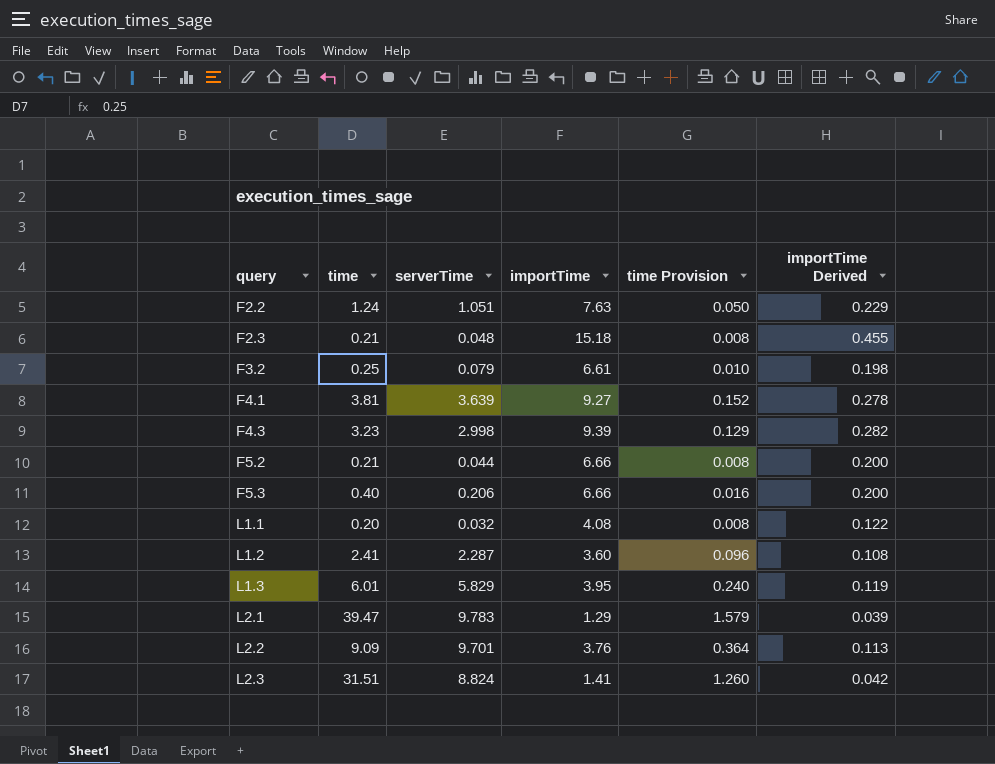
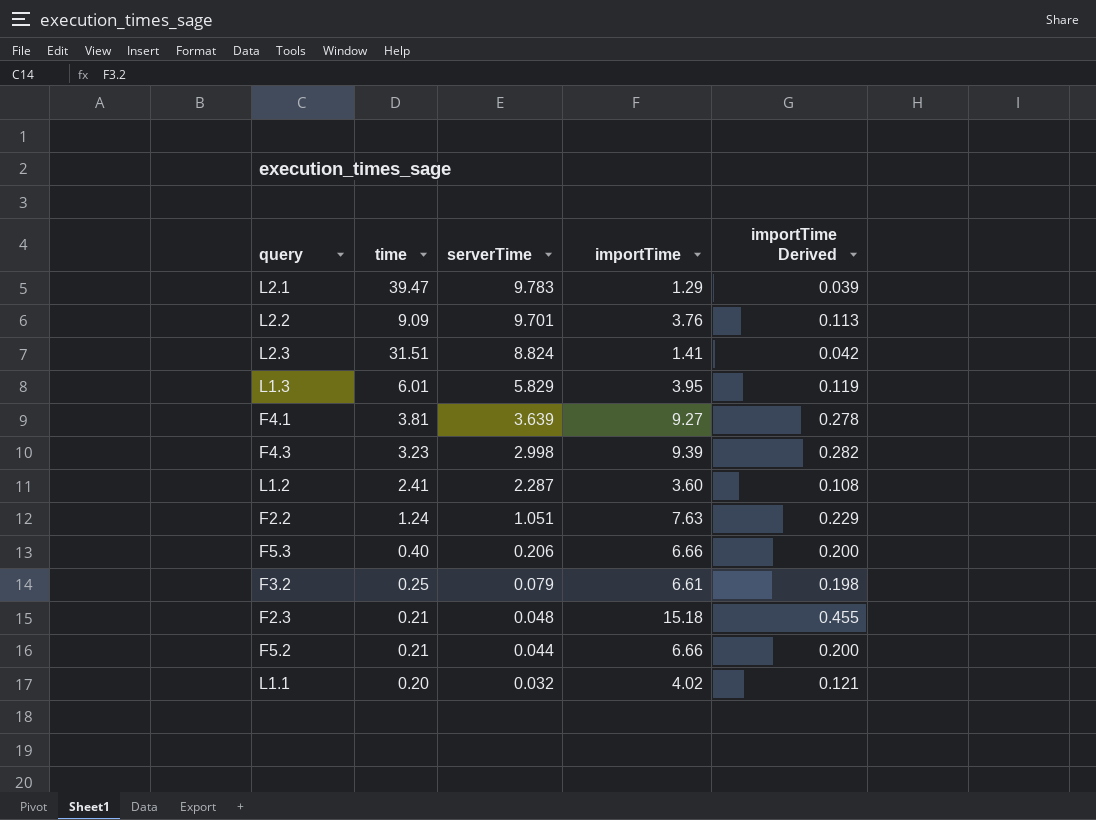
row order: query ascending -> serverTime descending
column time Provision | formula: [time] * 0.04 -> none
L1.1 | importTime: 4.08 -> 4.02
L1.1 | importTime Derived: 0.122 -> 0.121

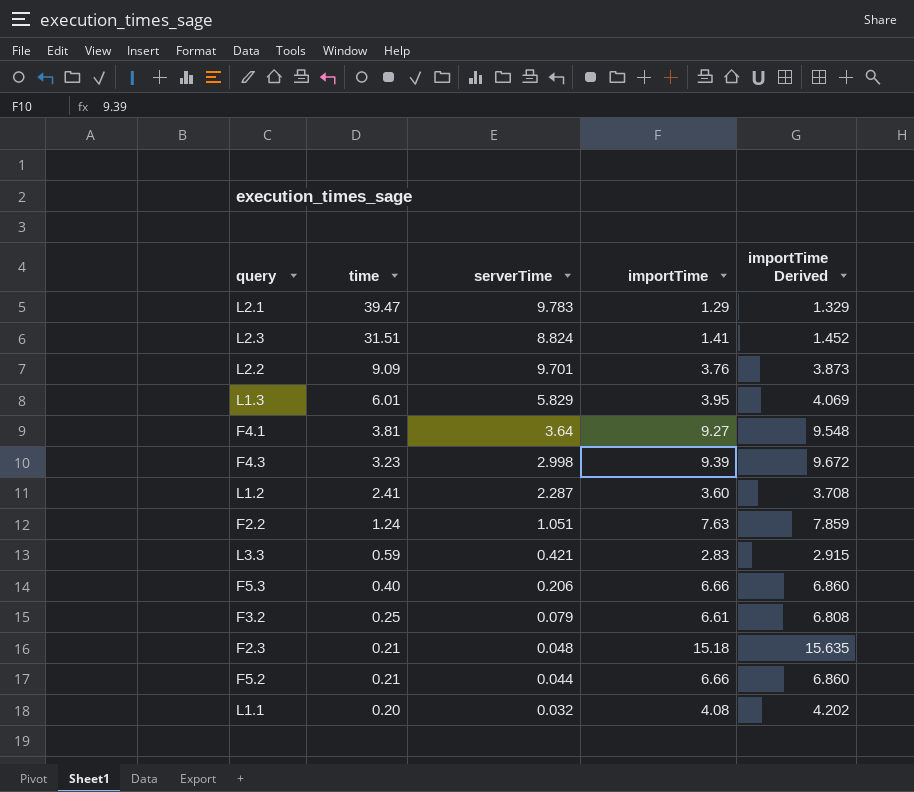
row order: serverTime descending -> time descending
column importTime Derived | formula: [importTime] * 0.03 -> [importTime] * 1.03
F4.1 | serverTime: 3.639 -> 3.64
row L3.3: none -> 0.59 | 0.421 | 2.83 | 2.915
L1.1 | importTime: 4.02 -> 4.08

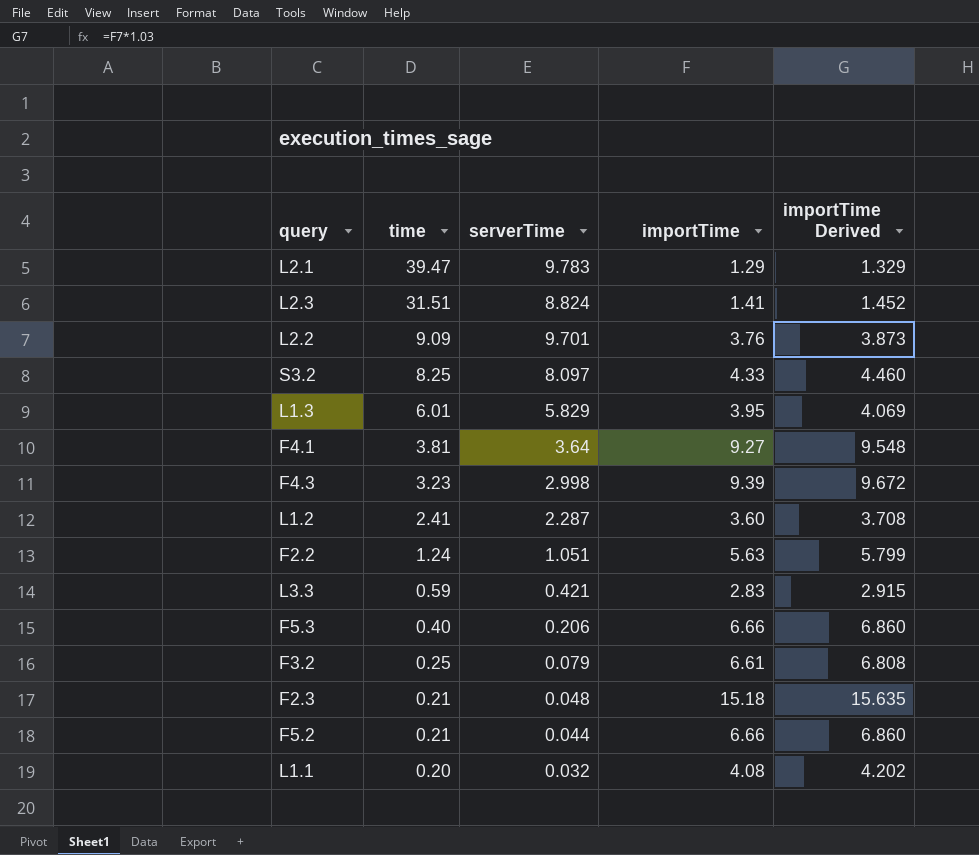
row S3.2: none -> 8.25 | 8.097 | 4.33 | 4.460
F2.2 | importTime: 7.63 -> 5.63
F2.2 | importTime Derived: 7.859 -> 5.799

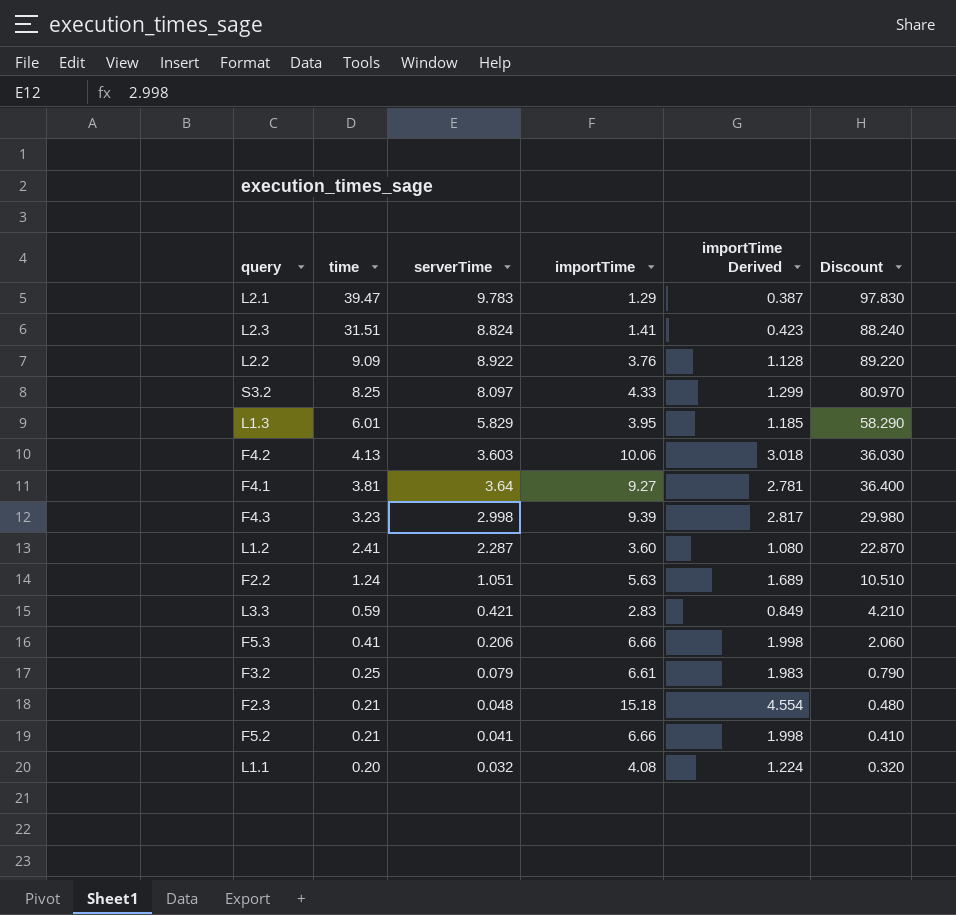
column importTime Derived | formula: [importTime] * 1.03 -> [importTime] * 0.3
column Discount | formula: none -> [serverTime] * 10
L2.2 | serverTime: 9.701 -> 8.922
row F4.2: none -> 4.13 | 3.603 | 10.06 | 3.018 | 36.030
F5.3 | time: 0.40 -> 0.41
F5.2 | serverTime: 0.044 -> 0.041

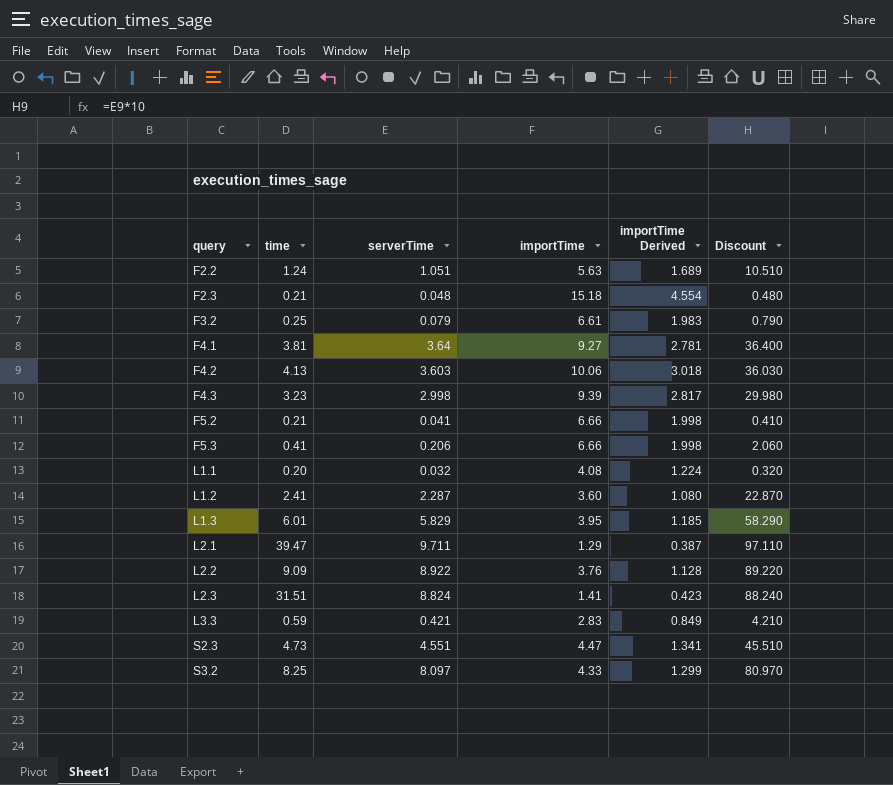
row order: time descending -> query ascending
L2.1 | serverTime: 9.783 -> 9.711
L2.1 | Discount: 97.830 -> 97.110
row S2.3: none -> 4.73 | 4.551 | 4.47 | 1.341 | 45.510

